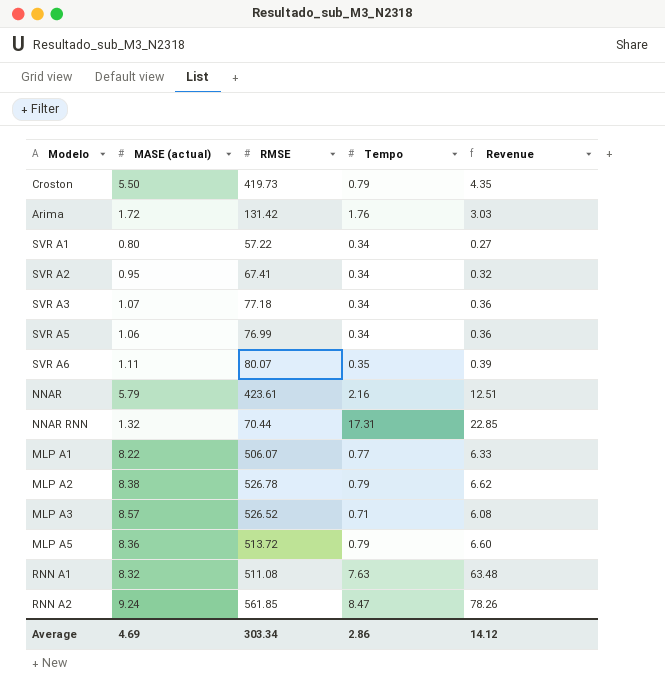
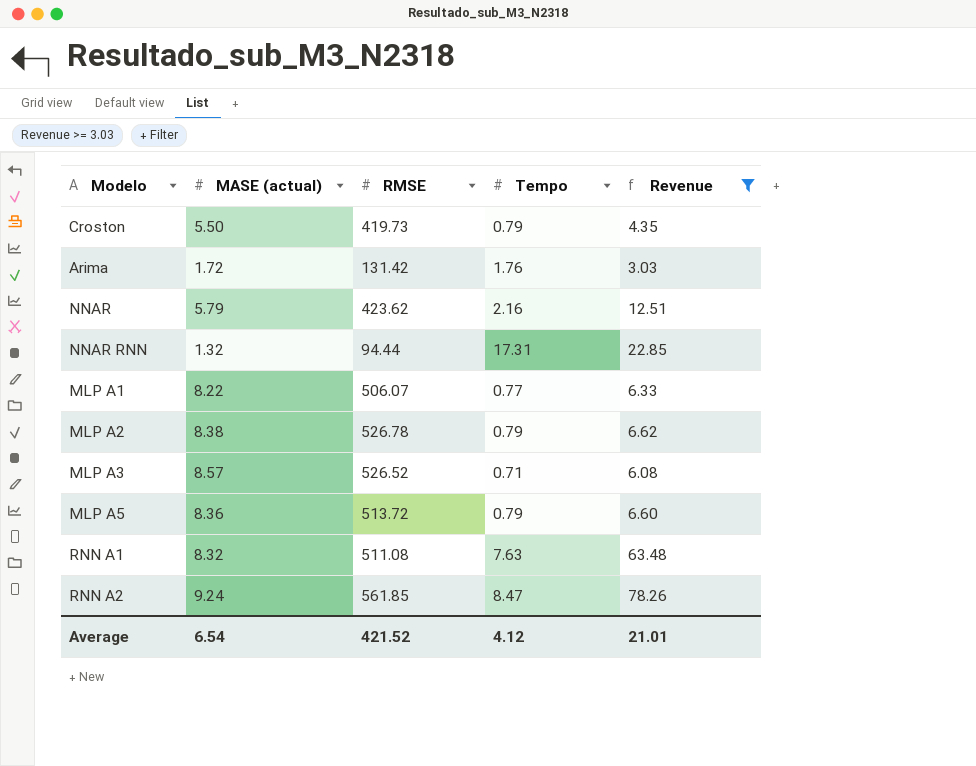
filter: none -> Revenue >= 3.03
NNAR | RMSE: 423.61 -> 423.62
NNAR RNN | RMSE: 70.44 -> 94.44
Average | MASE (actual): 4.69 -> 6.54
Average | RMSE: 303.34 -> 421.52
Average | Tempo: 2.86 -> 4.12
Average | Revenue: 14.12 -> 21.01

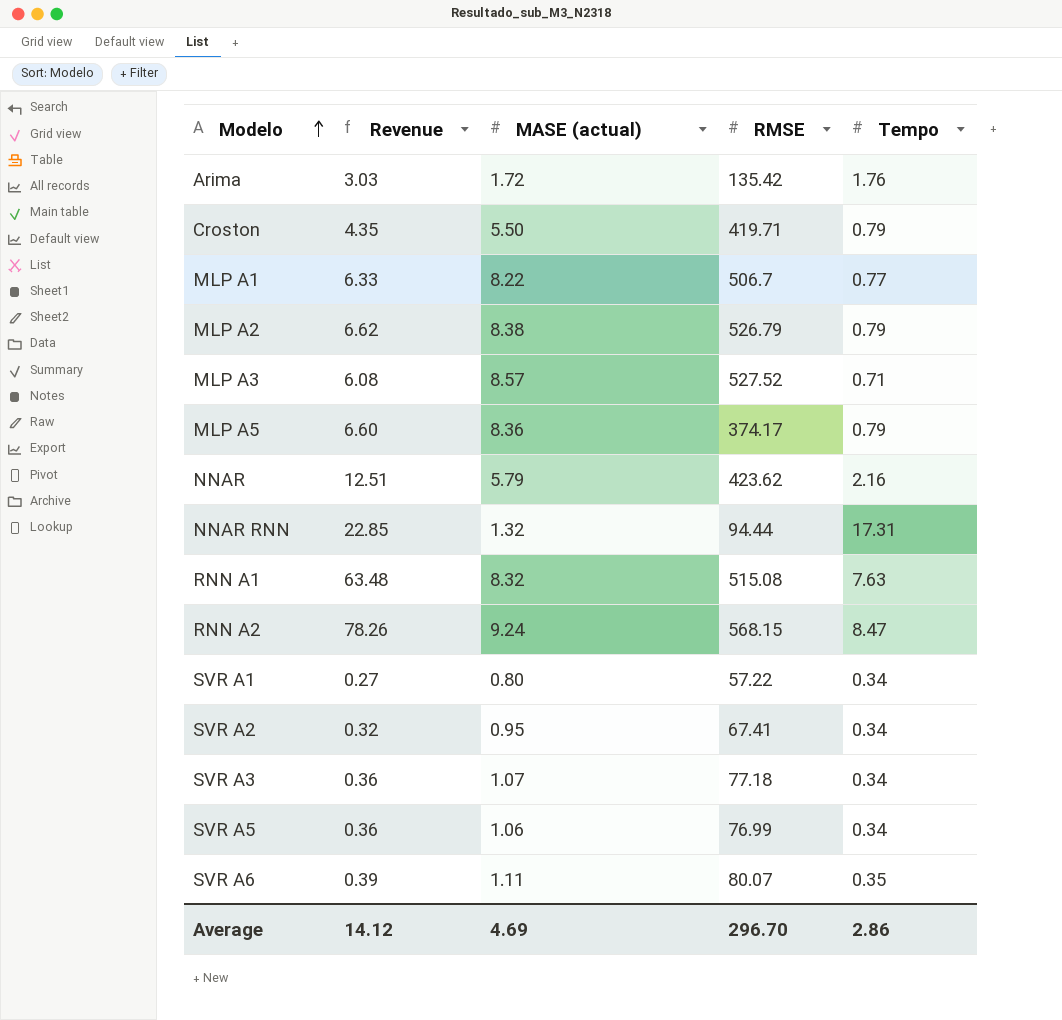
filter: Revenue >= 3.03 -> none
row order: none -> Modelo ascending
column Revenue | position: 5 -> 2
Arima | RMSE: 131.42 -> 135.42
Croston | RMSE: 419.73 -> 419.71
MLP A1 | RMSE: 506.07 -> 506.7
MLP A2 | RMSE: 526.78 -> 526.79
MLP A3 | RMSE: 526.52 -> 527.52
MLP A5 | RMSE: 513.72 -> 374.17
RNN A1 | RMSE: 511.08 -> 515.08
RNN A2 | RMSE: 561.85 -> 568.15
Average | Revenue: 21.01 -> 14.12
Average | MASE (actual): 6.54 -> 4.69
Average | RMSE: 421.52 -> 296.70
Average | Tempo: 4.12 -> 2.86

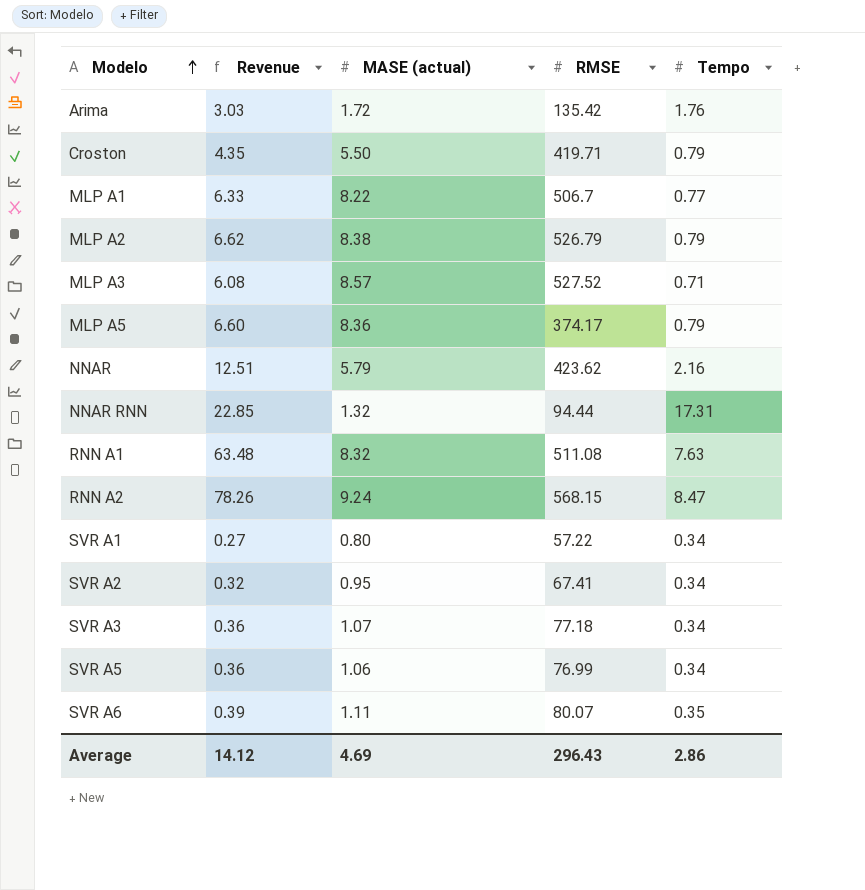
RNN A1 | RMSE: 515.08 -> 511.08
Average | RMSE: 296.70 -> 296.43

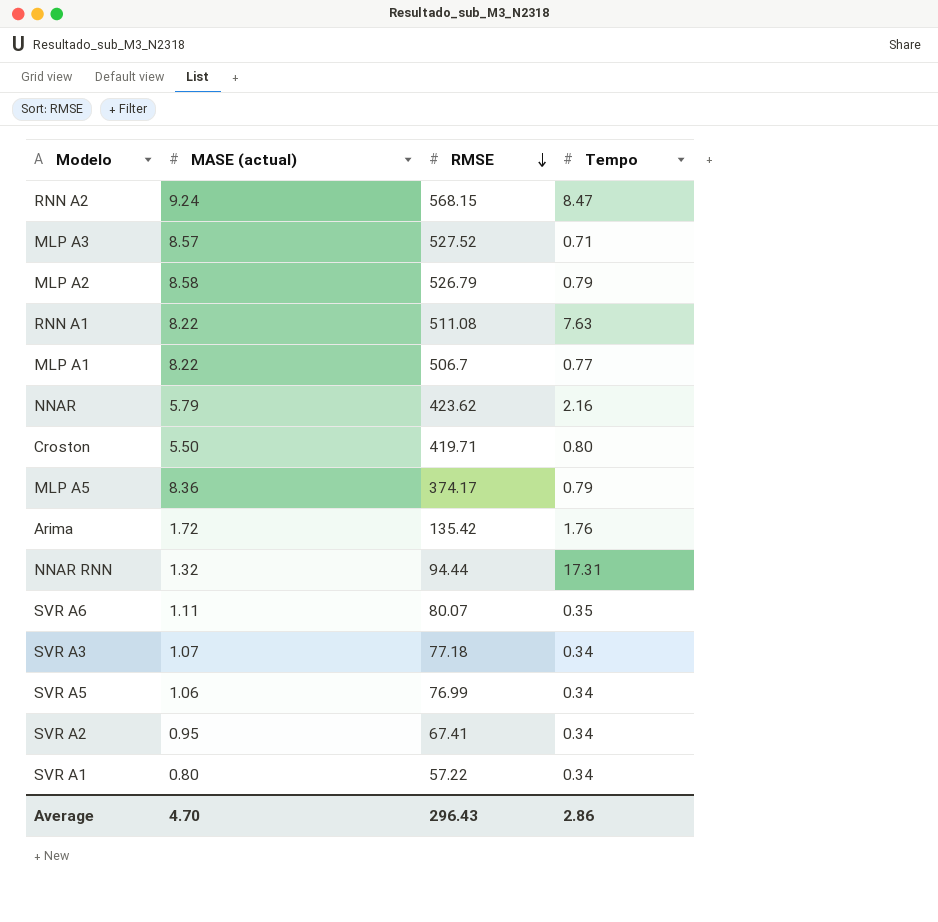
row order: Modelo ascending -> RMSE descending
column Revenue | formula: [MASE (actual)] * [Tempo] -> none
MLP A2 | MASE (actual): 8.38 -> 8.58
RNN A1 | MASE (actual): 8.32 -> 8.22
Croston | Tempo: 0.79 -> 0.80
Average | MASE (actual): 4.69 -> 4.70

